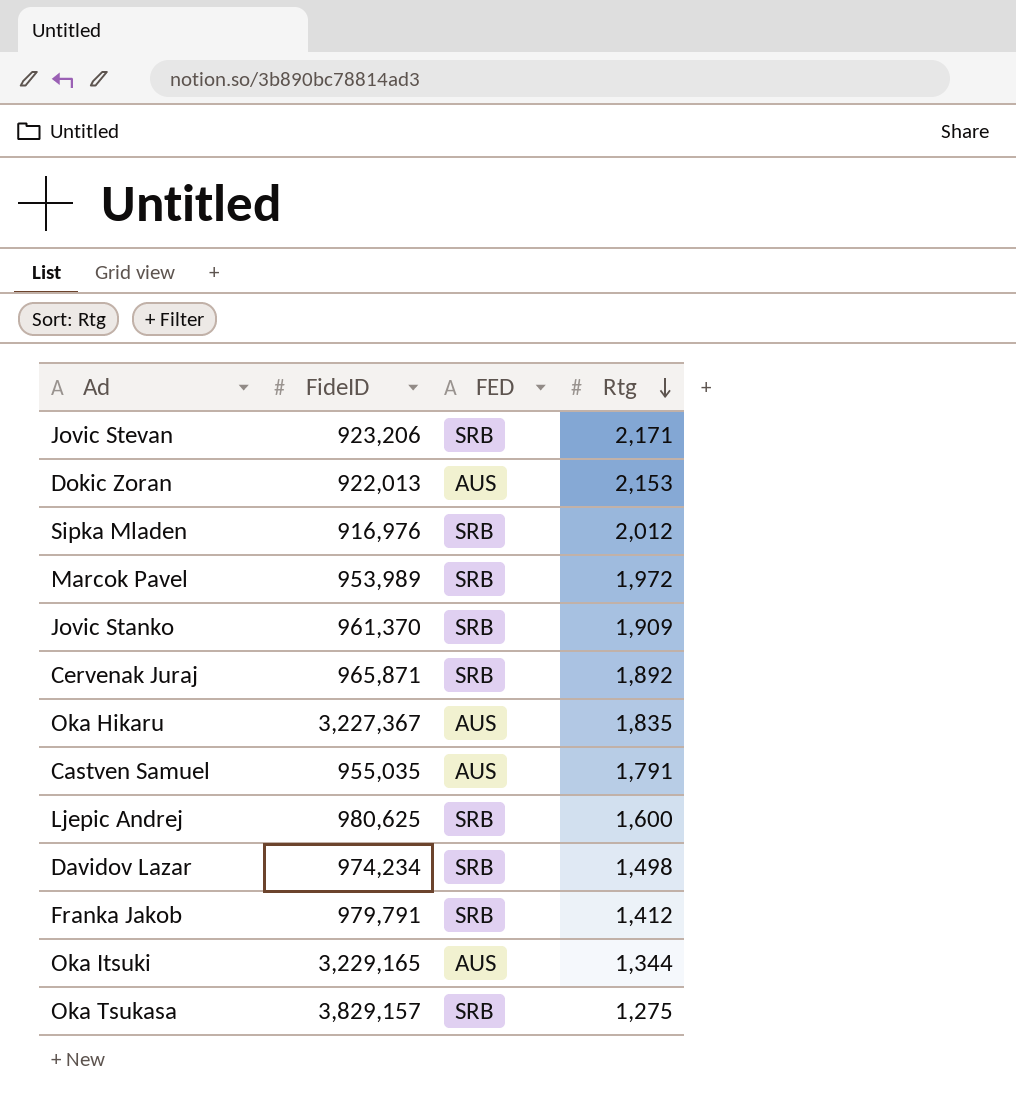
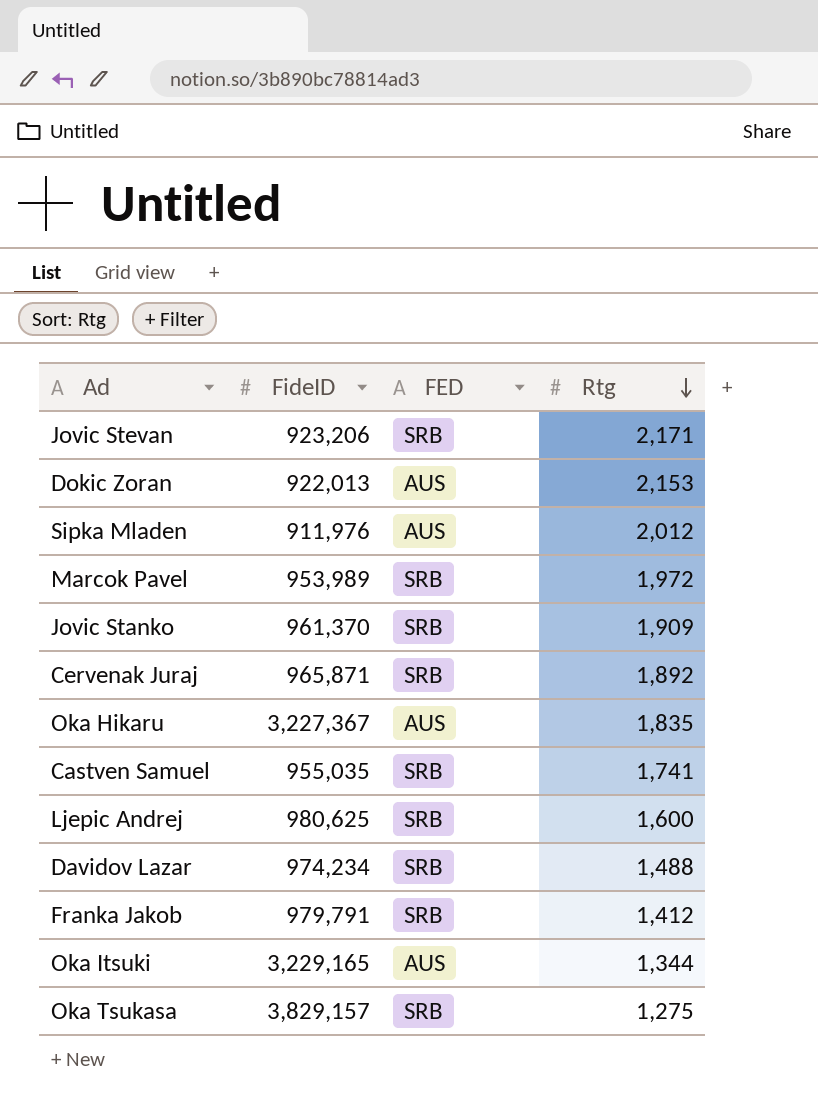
Sipka Mladen | FideID: 916,976 -> 911,976
Sipka Mladen | FED: SRB -> AUS
Castven Samuel | FED: AUS -> SRB
Castven Samuel | Rtg: 1,791 -> 1,741
Davidov Lazar | Rtg: 1,498 -> 1,488

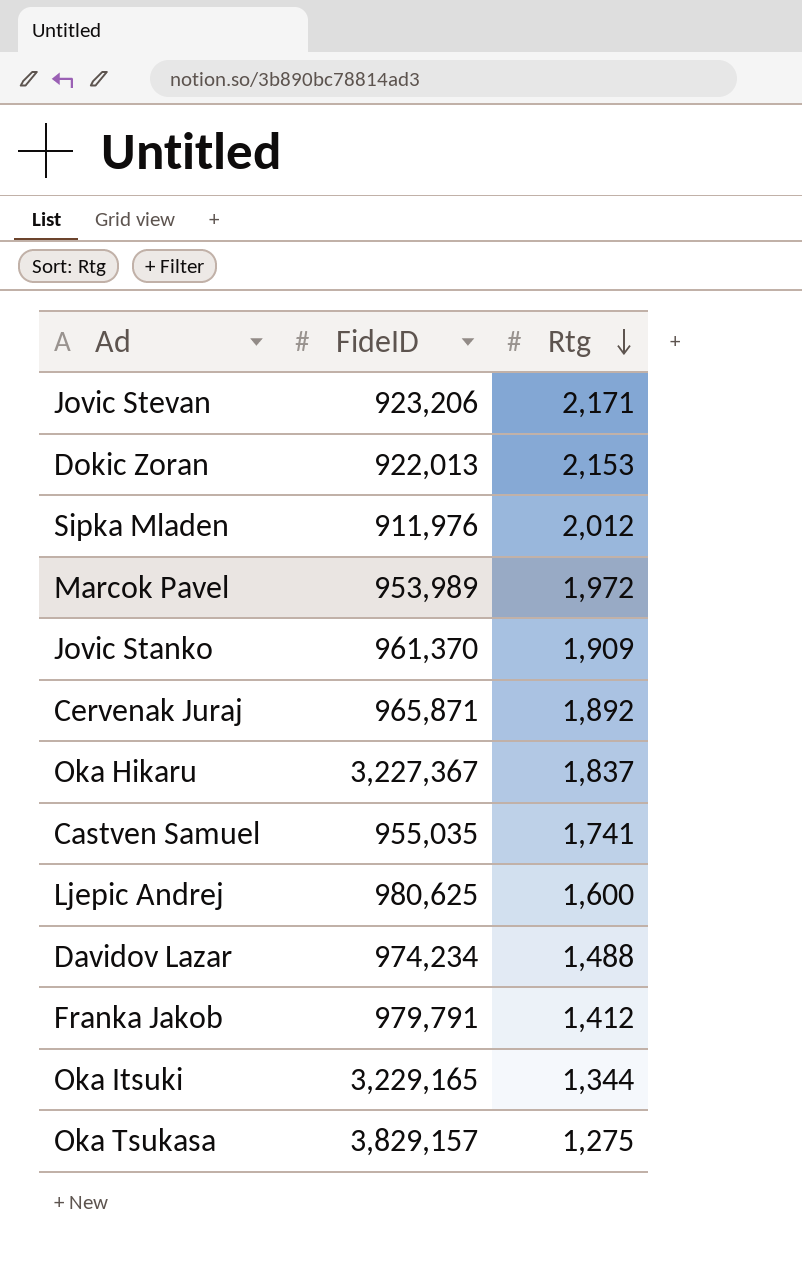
column FED | position: 3 -> none
Oka Hikaru | Rtg: 1,835 -> 1,837

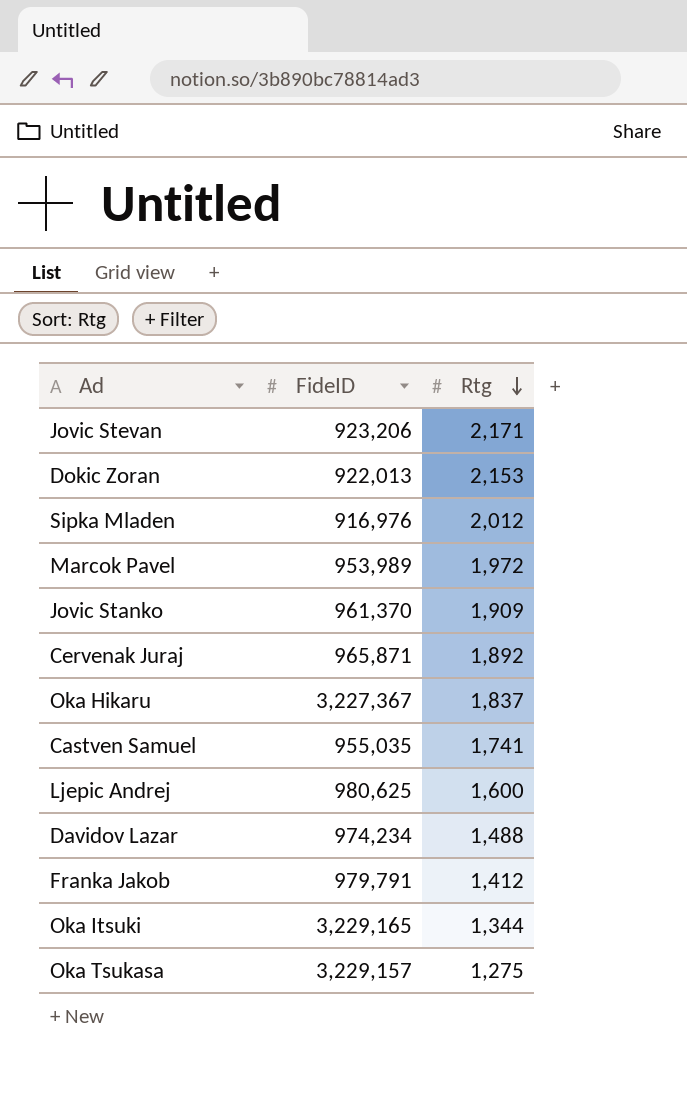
Sipka Mladen | FideID: 911,976 -> 916,976
Oka Tsukasa | FideID: 3,829,157 -> 3,229,157

